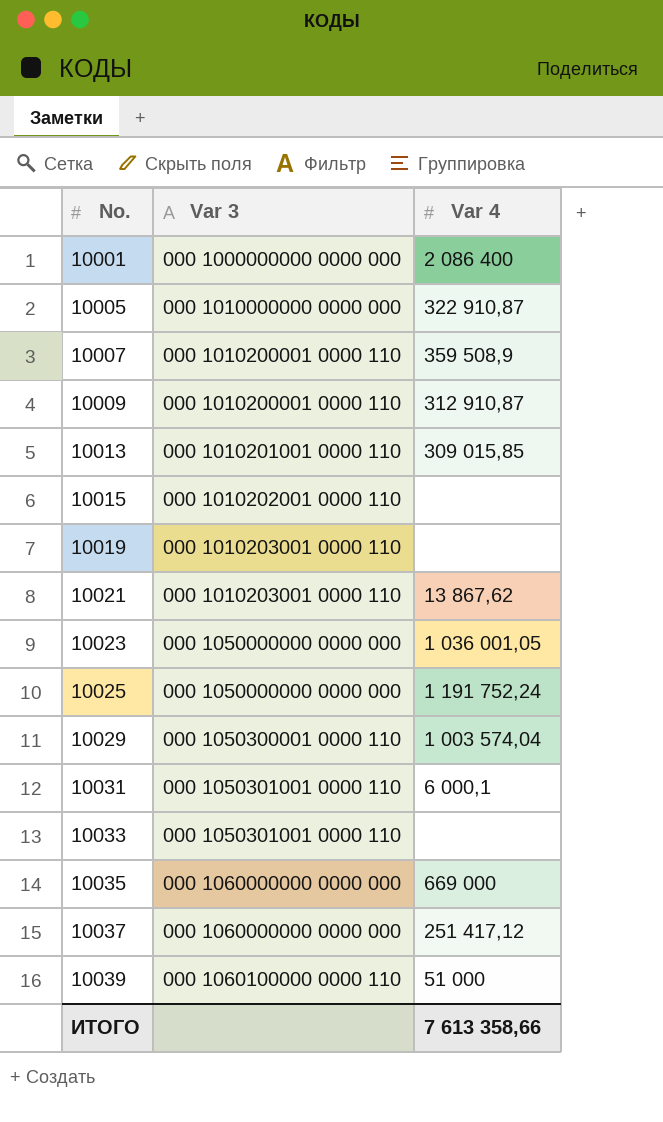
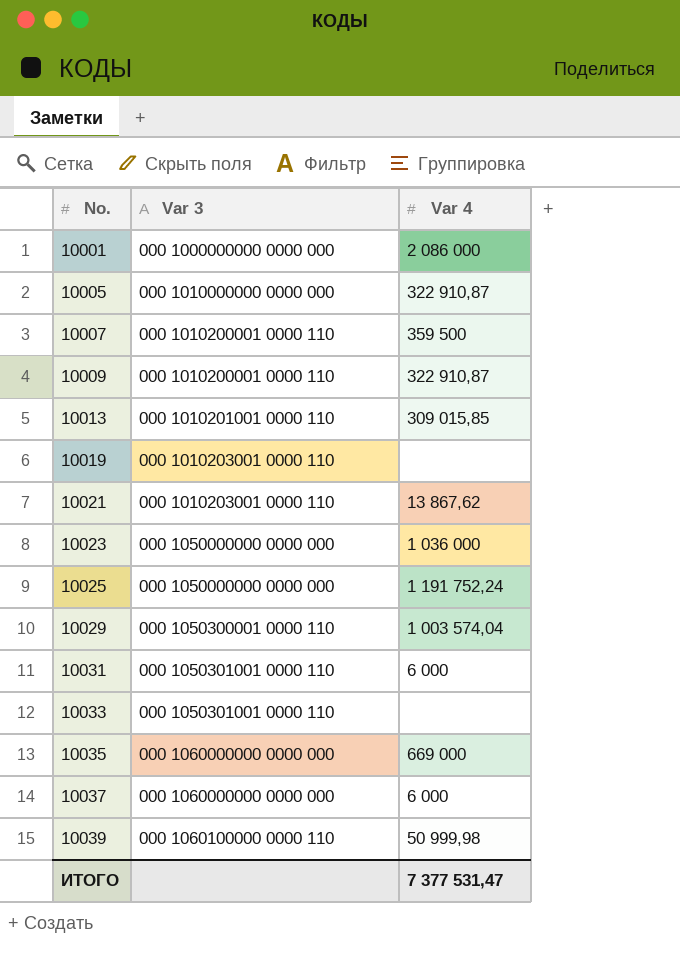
row 10015: 000 1010202001 0000 110 | none -> none
10001 | Var 4: 2 086 400 -> 2 086 000
10007 | Var 4: 359 508,9 -> 359 500
10009 | Var 4: 312 910,87 -> 322 910,87
10023 | Var 4: 1 036 001,05 -> 1 036 000
10031 | Var 4: 6 000,1 -> 6 000
10037 | Var 4: 251 417,12 -> 6 000
10039 | Var 4: 51 000 -> 50 999,98
ИТОГО | Var 4: 7 613 358,66 -> 7 377 531,47

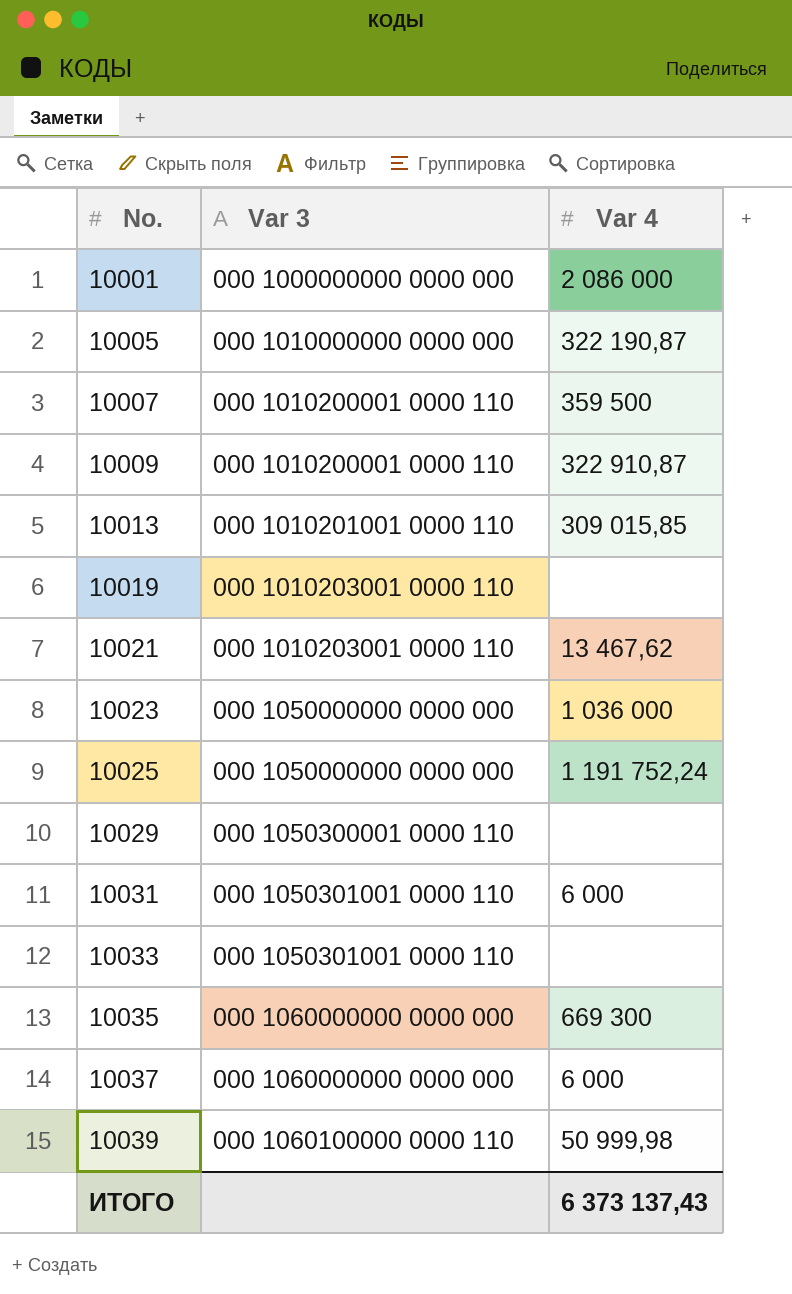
10005 | Var 4: 322 910,87 -> 322 190,87
10021 | Var 4: 13 867,62 -> 13 467,62
10029 | Var 4: 1 003 574,04 -> none
10035 | Var 4: 669 000 -> 669 300
ИТОГО | Var 4: 7 377 531,47 -> 6 373 137,43

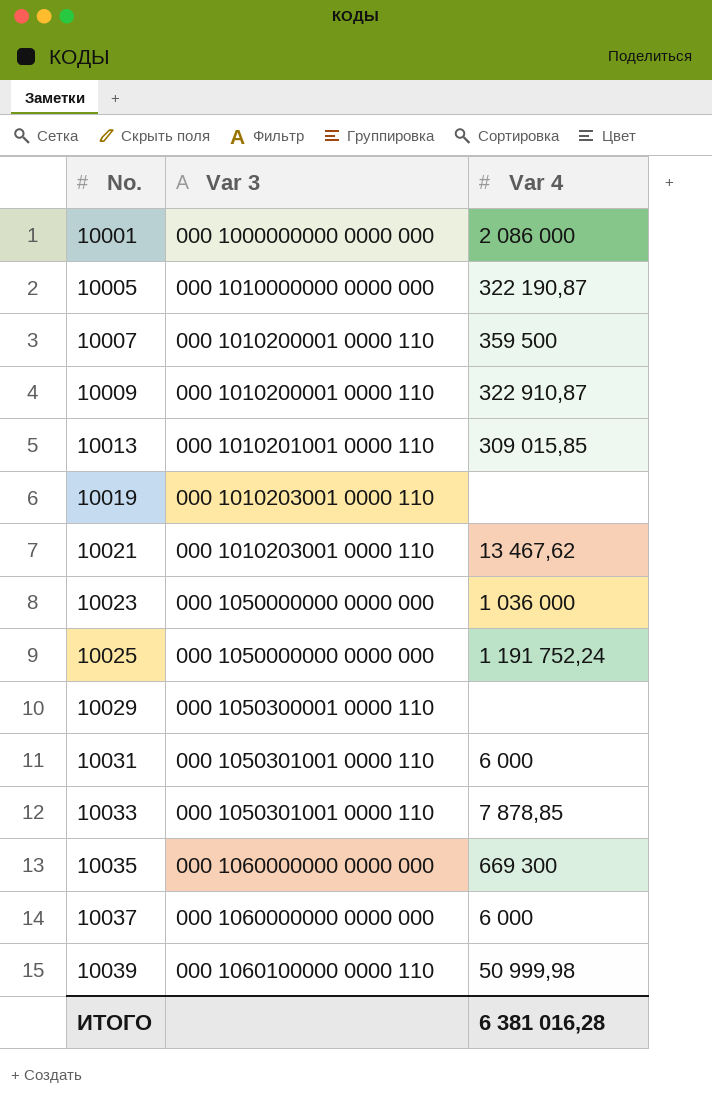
10033 | Var 4: none -> 7 878,85
ИТОГО | Var 4: 6 373 137,43 -> 6 381 016,28

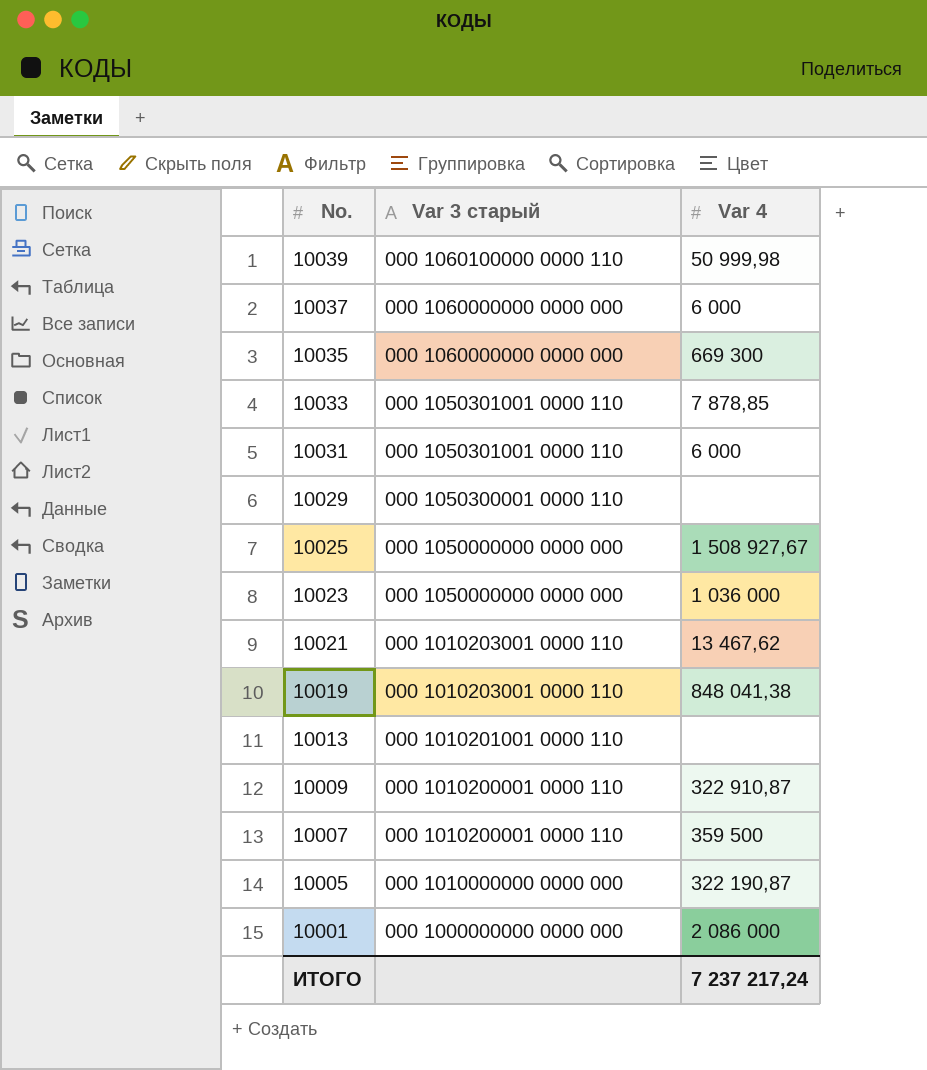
row order: No. ascending -> No. descending
column name: Var 3 -> Var 3 старый
10025 | Var 4: 1 191 752,24 -> 1 508 927,67
10019 | Var 4: none -> 848 041,38
10013 | Var 4: 309 015,85 -> none
ИТОГО | Var 4: 6 381 016,28 -> 7 237 217,24

